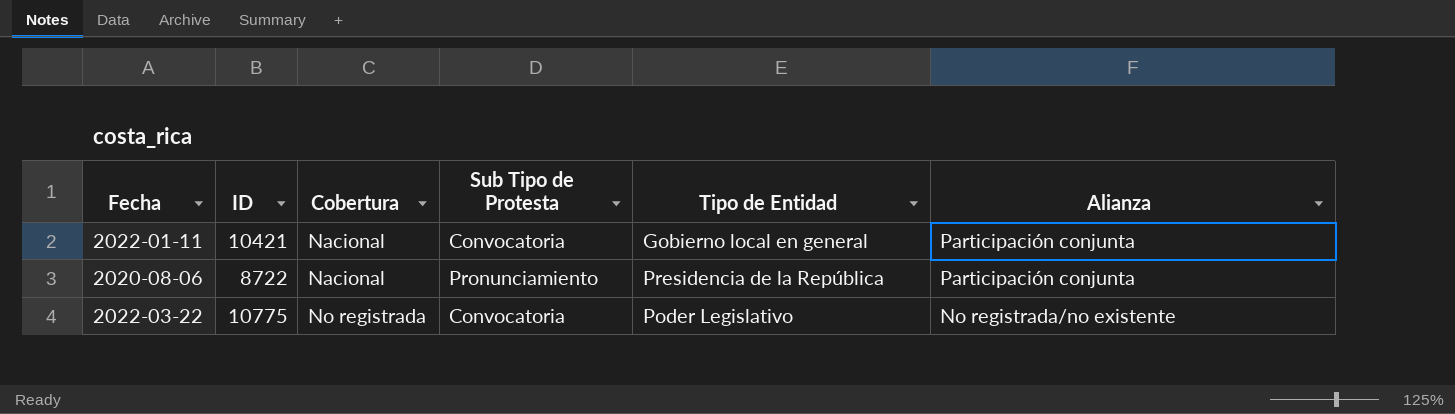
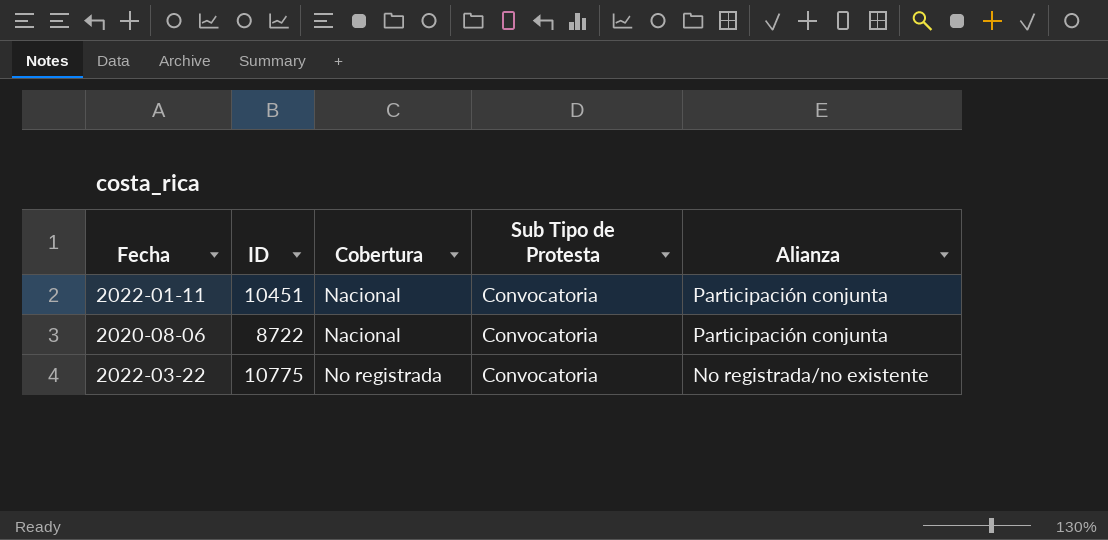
column Tipo de Entidad | position: 5 -> none
2022-01-11 | ID: 10421 -> 10451
2020-08-06 | Sub Tipo de Protesta: Pronunciamiento -> Convocatoria

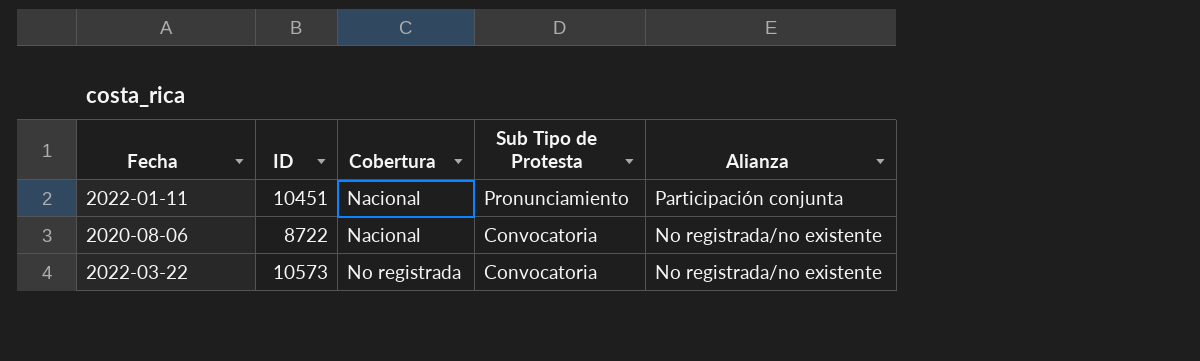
2022-01-11 | Sub Tipo de Protesta: Convocatoria -> Pronunciamiento
2020-08-06 | Alianza: Participación conjunta -> No registrada/no existente
2022-03-22 | ID: 10775 -> 10573

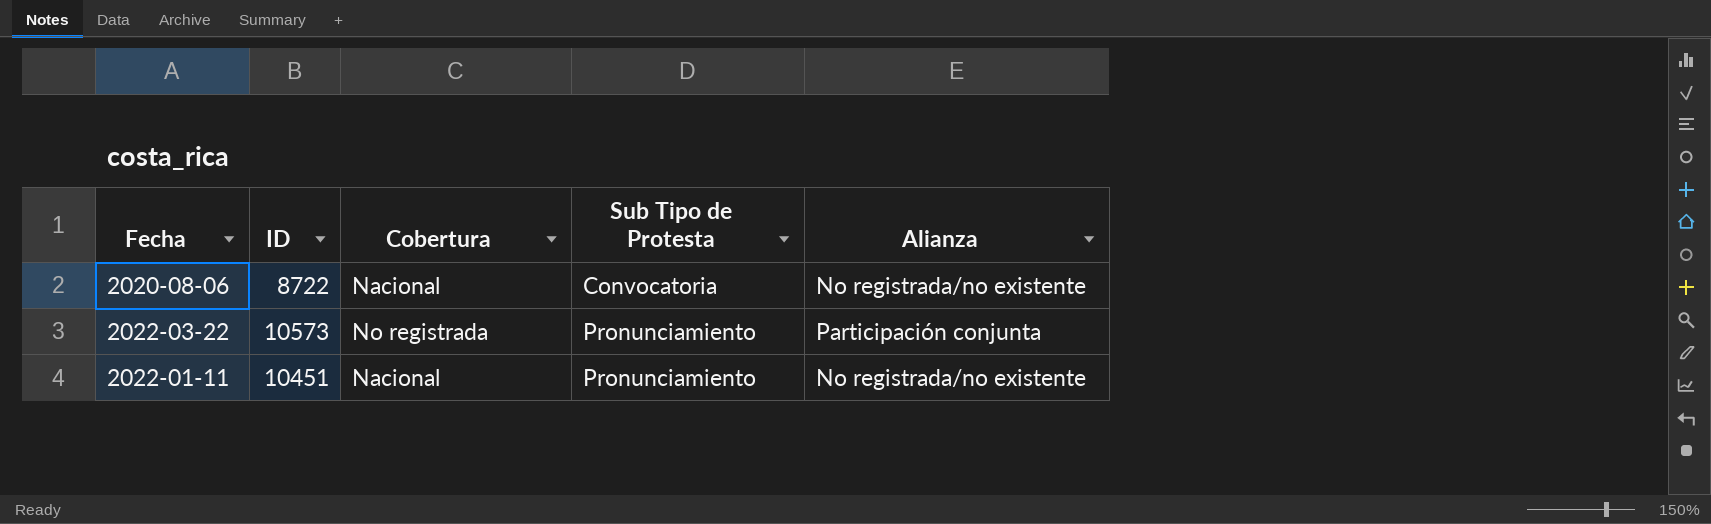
row order: Cobertura ascending -> Sub Tipo de Protesta ascending
2022-03-22 | Sub Tipo de Protesta: Convocatoria -> Pronunciamiento
2022-03-22 | Alianza: No registrada/no existente -> Participación conjunta
2022-01-11 | Alianza: Participación conjunta -> No registrada/no existente

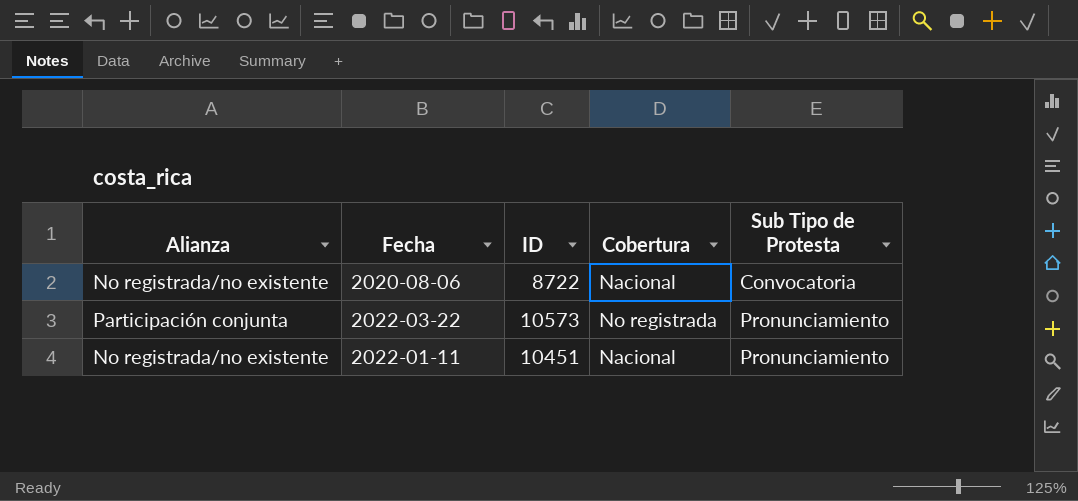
column Alianza | position: 5 -> 1

